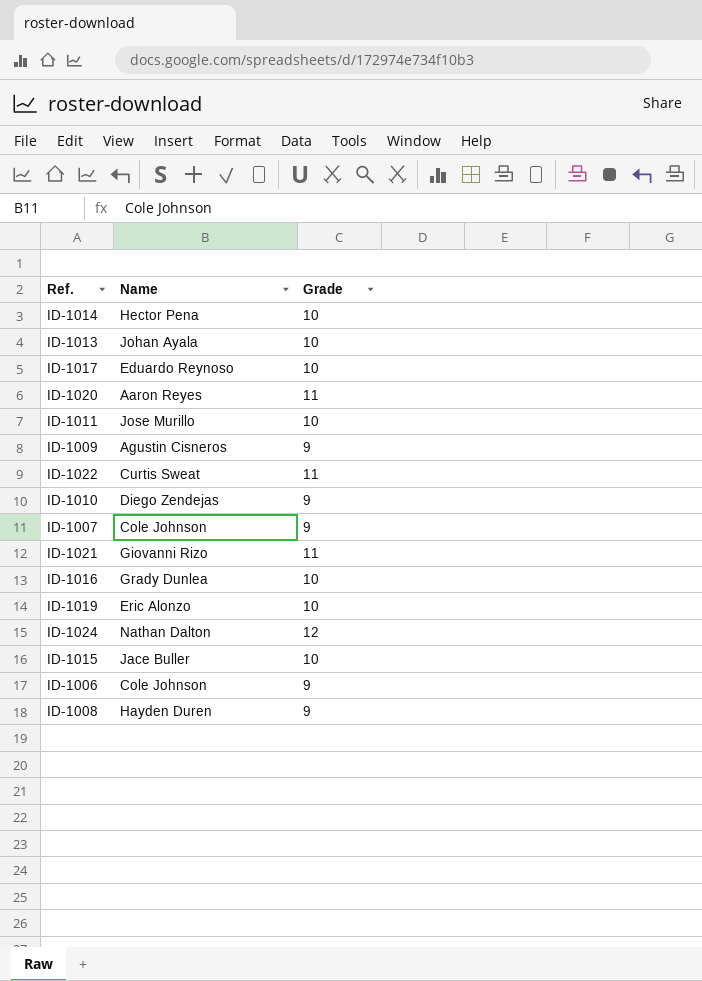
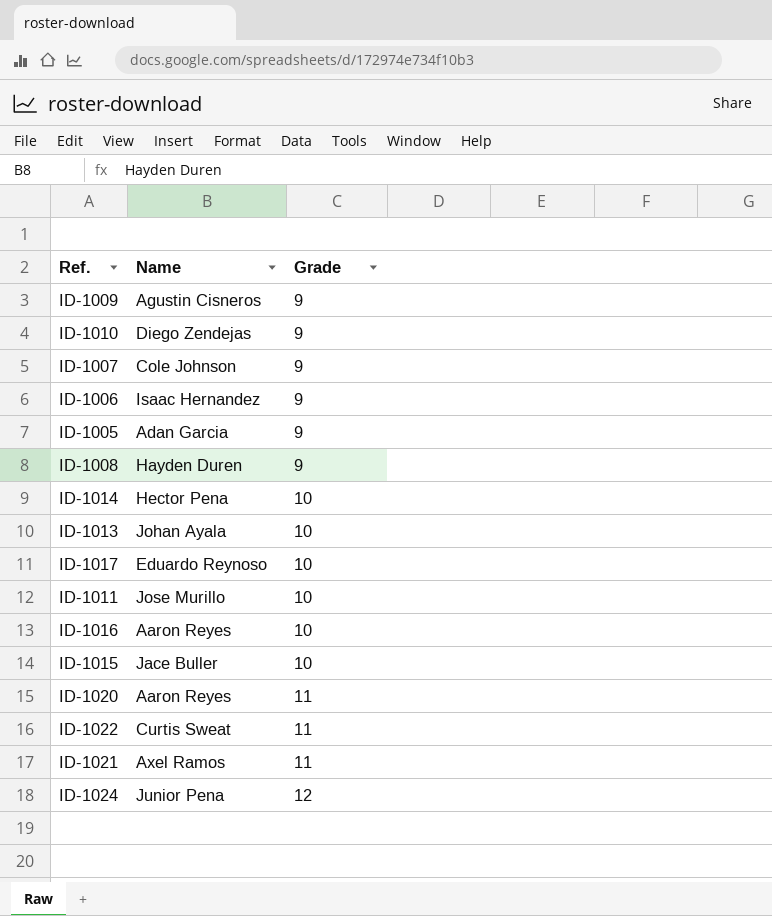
row order: none -> Grade ascending
row ID-1019: Eric Alonzo | 10 -> none
ID-1006 | Name: Cole Johnson -> Isaac Hernandez
row ID-1005: none -> Adan Garcia | 9
ID-1016 | Name: Grady Dunlea -> Aaron Reyes
ID-1021 | Name: Giovanni Rizo -> Axel Ramos
ID-1024 | Name: Nathan Dalton -> Junior Pena

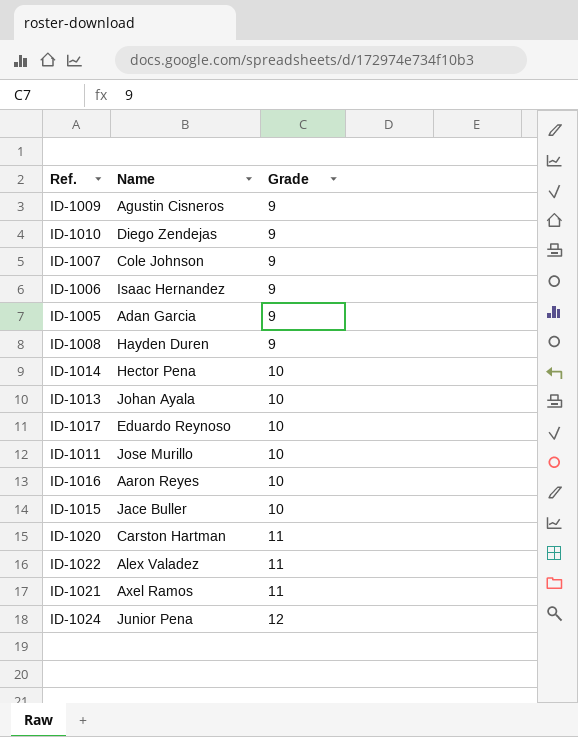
ID-1020 | Name: Aaron Reyes -> Carston Hartman
ID-1022 | Name: Curtis Sweat -> Alex Valadez

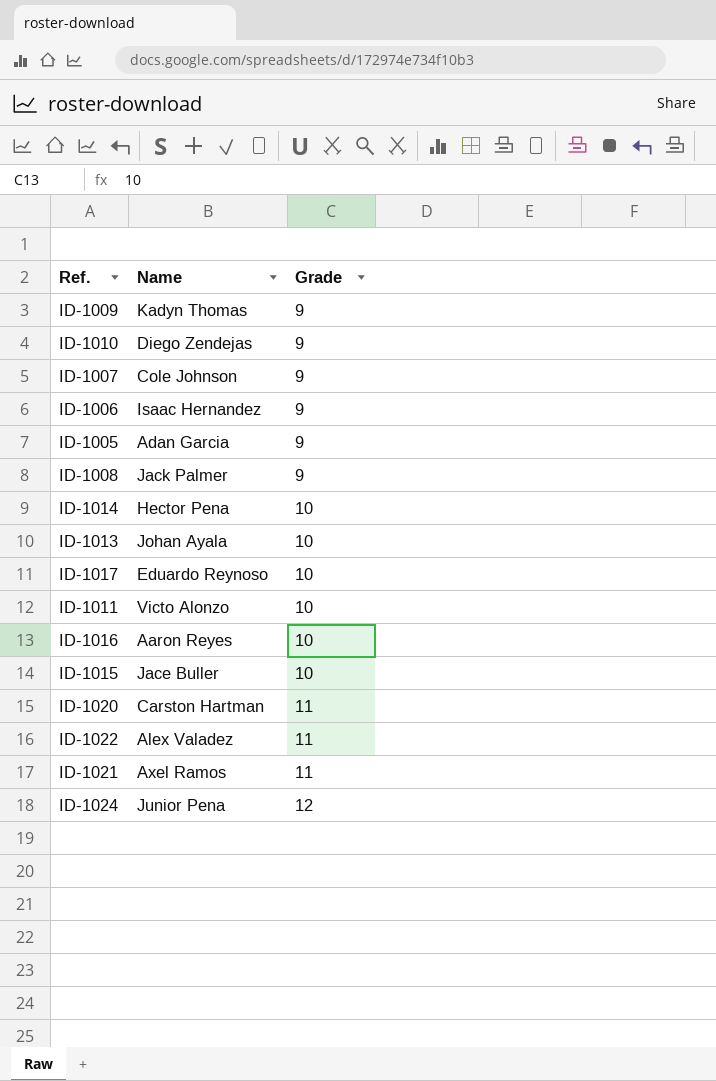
ID-1009 | Name: Agustin Cisneros -> Kadyn Thomas
ID-1008 | Name: Hayden Duren -> Jack Palmer
ID-1011 | Name: Jose Murillo -> Victo Alonzo

